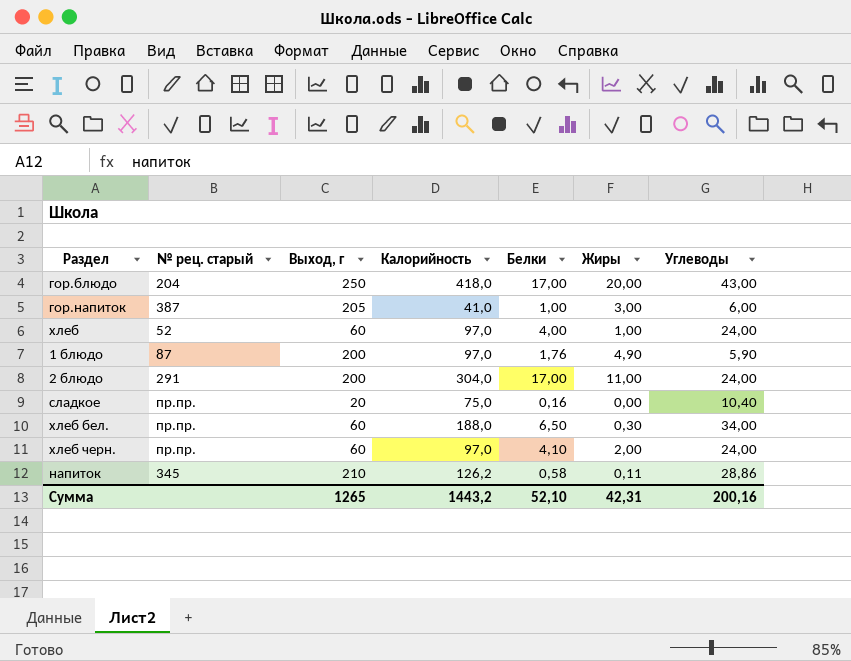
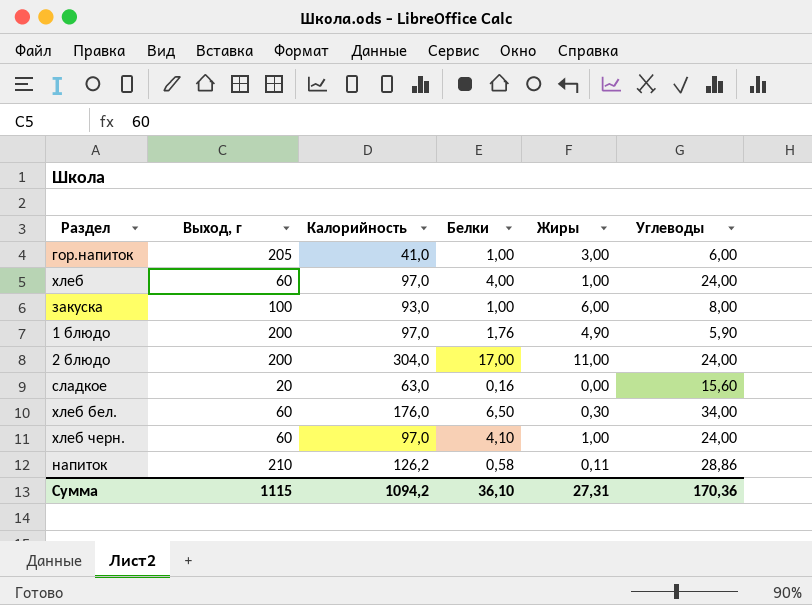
column № рец. старый | position: 2 -> none
row гор.блюдо: 204 | 250 | 418,0 | 17,00 | 20,00 | 43,00 -> none
row закуска: none -> 100 | 93,0 | 1,00 | 6,00 | 8,00
сладкое | Калорийность: 75,0 -> 63,0
сладкое | Углеводы: 10,40 -> 15,60
хлеб бел. | Калорийность: 188,0 -> 176,0
хлеб черн. | Жиры: 2,00 -> 1,00
Сумма | Выход, г: 1265 -> 1115
Сумма | Калорийность: 1443,2 -> 1094,2
Сумма | Белки: 52,10 -> 36,10
Сумма | Жиры: 42,31 -> 27,31
Сумма | Углеводы: 200,16 -> 170,36

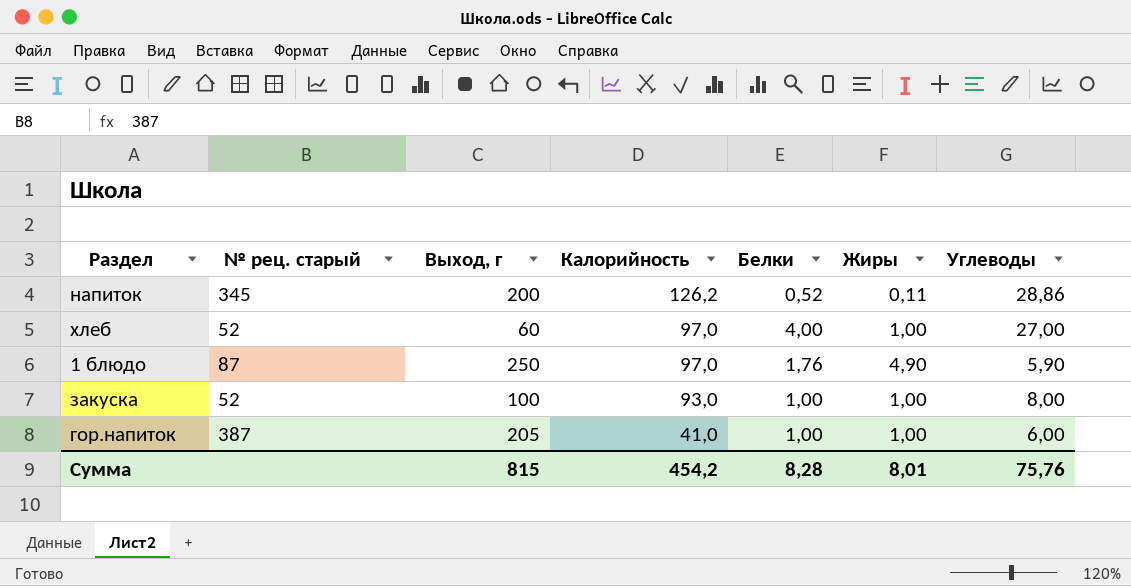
row order: none -> Калорийность descending
column № рец. старый | position: none -> 2
row 2 блюдо: 200 | 304,0 | 17,00 | 11,00 | 24,00 -> none
row сладкое: 20 | 63,0 | 0,16 | 0,00 | 15,60 -> none
row хлеб бел.: 60 | 176,0 | 6,50 | 0,30 | 34,00 -> none
row хлеб черн.: 60 | 97,0 | 4,10 | 1,00 | 24,00 -> none
напиток | Выход, г: 210 -> 200
напиток | Белки: 0,58 -> 0,52
хлеб | Углеводы: 24,00 -> 27,00
1 блюдо | Выход, г: 200 -> 250
закуска | Жиры: 6,00 -> 1,00
гор.напиток | Жиры: 3,00 -> 1,00
Сумма | Выход, г: 1115 -> 815
Сумма | Калорийность: 1094,2 -> 454,2
Сумма | Белки: 36,10 -> 8,28
Сумма | Жиры: 27,31 -> 8,01
Сумма | Углеводы: 170,36 -> 75,76

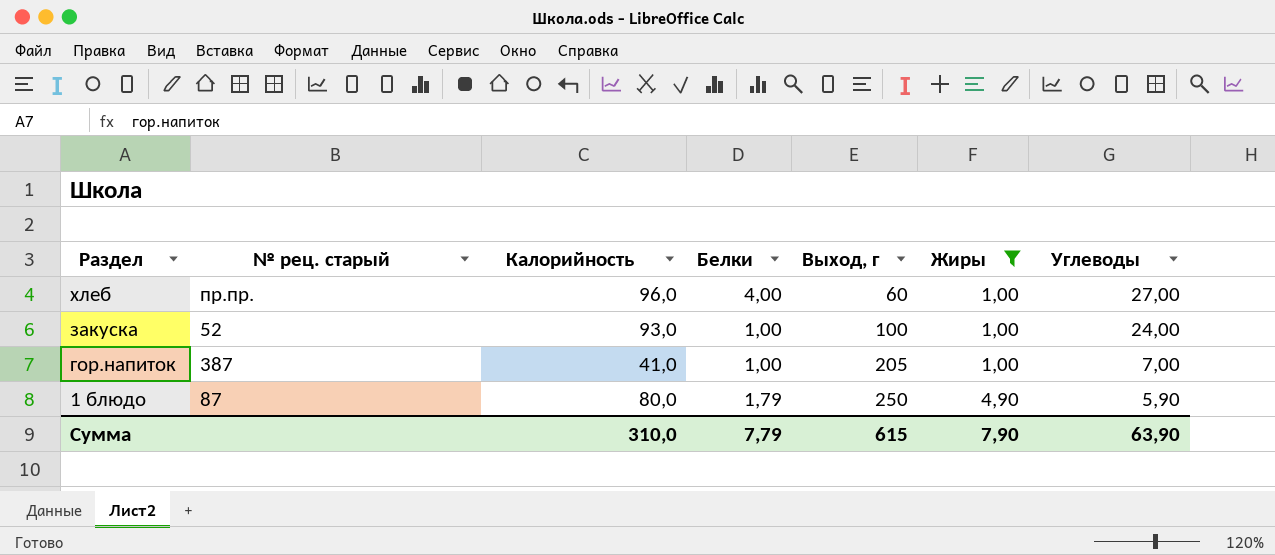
filter: none -> Жиры != 0,11
row order: Калорийность descending -> Раздел descending
column Выход, г | position: 3 -> 5
хлеб | № рец. старый: 52 -> пр.пр.
хлеб | Калорийность: 97,0 -> 96,0
закуска | Углеводы: 8,00 -> 24,00
гор.напиток | Углеводы: 6,00 -> 7,00
1 блюдо | Калорийность: 97,0 -> 80,0
1 блюдо | Белки: 1,76 -> 1,79
Сумма | Калорийность: 454,2 -> 310,0
Сумма | Белки: 8,28 -> 7,79
Сумма | Выход, г: 815 -> 615
Сумма | Жиры: 8,01 -> 7,90
Сумма | Углеводы: 75,76 -> 63,90

